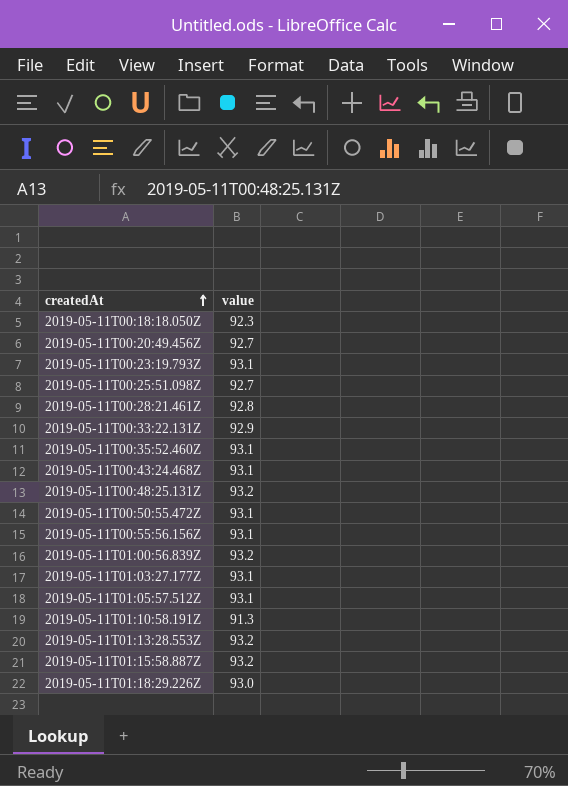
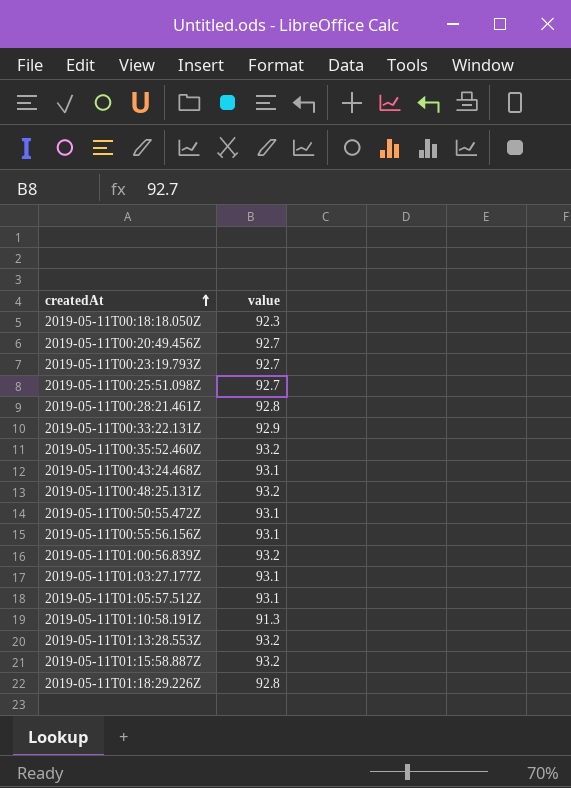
2019-05-11T00:23:19.793Z | value: 93.1 -> 92.7
2019-05-11T00:35:52.460Z | value: 93.1 -> 93.2
2019-05-11T01:18:29.226Z | value: 93.0 -> 92.8

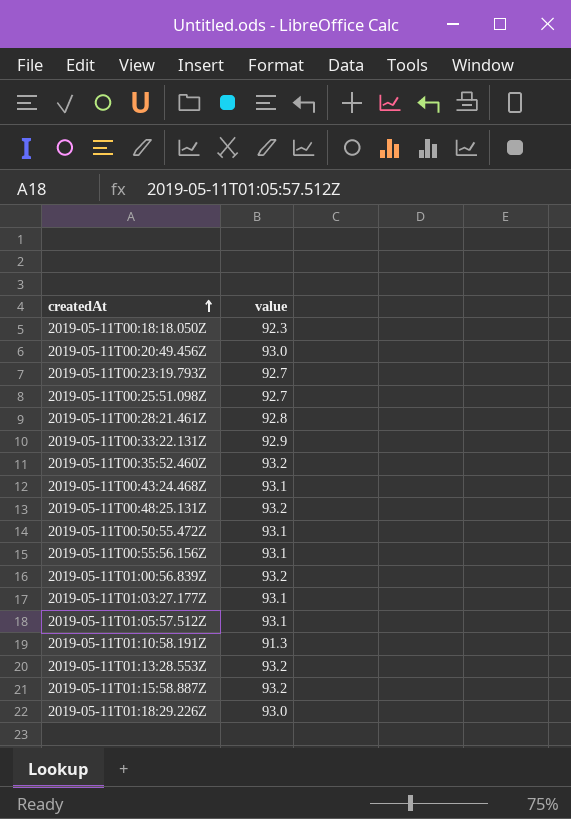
2019-05-11T00:20:49.456Z | value: 92.7 -> 93.0
2019-05-11T01:18:29.226Z | value: 92.8 -> 93.0

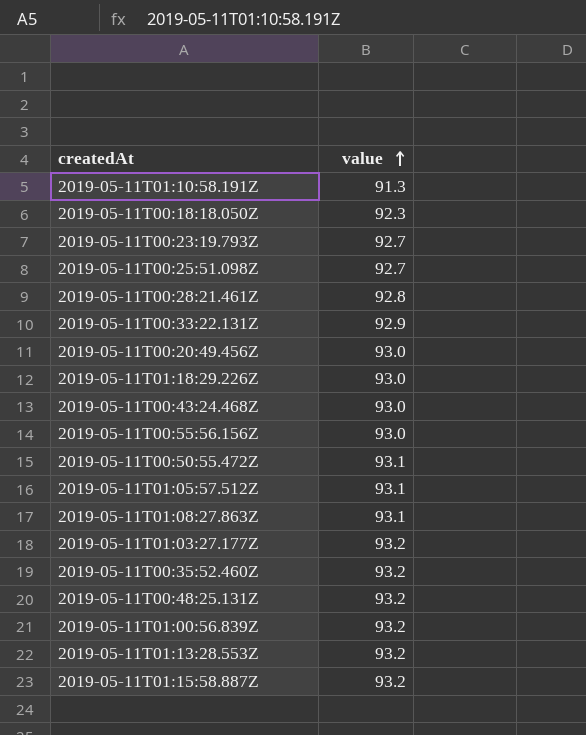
row order: createdAt ascending -> value ascending
2019-05-11T00:43:24.468Z | value: 93.1 -> 93.0
2019-05-11T00:55:56.156Z | value: 93.1 -> 93.0
row 2019-05-11T01:08:27.863Z: none -> 93.1
2019-05-11T01:03:27.177Z | value: 93.1 -> 93.2

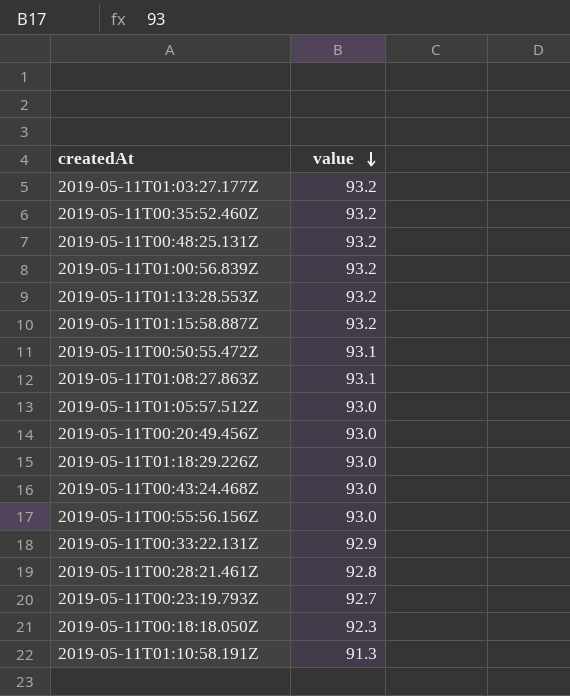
row order: value ascending -> value descending
row 2019-05-11T00:25:51.098Z: 92.7 -> none
2019-05-11T01:05:57.512Z | value: 93.1 -> 93.0

